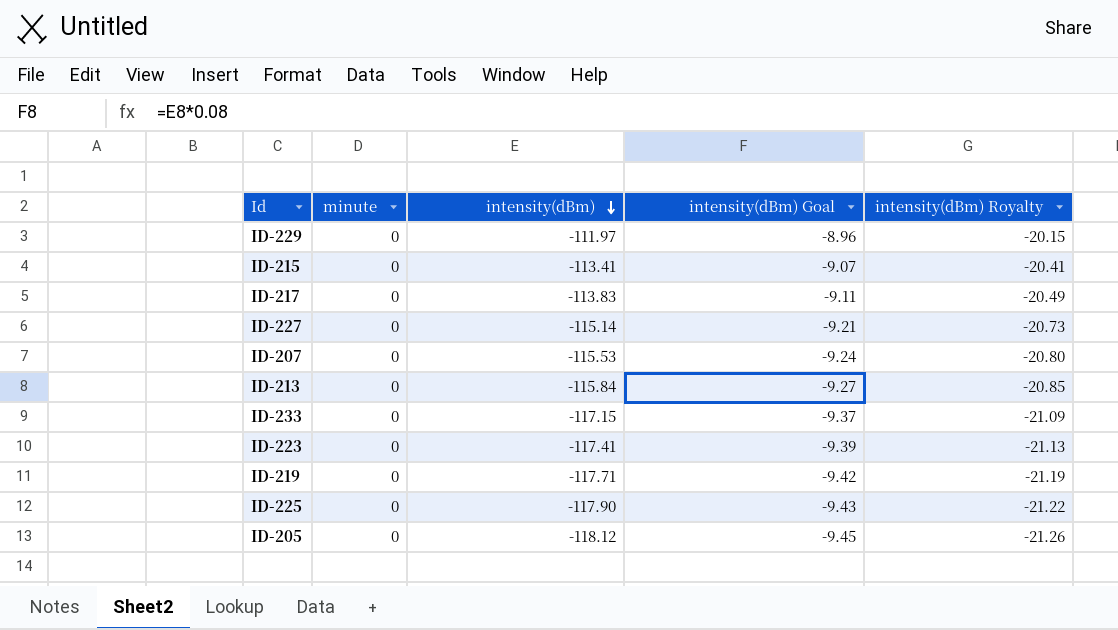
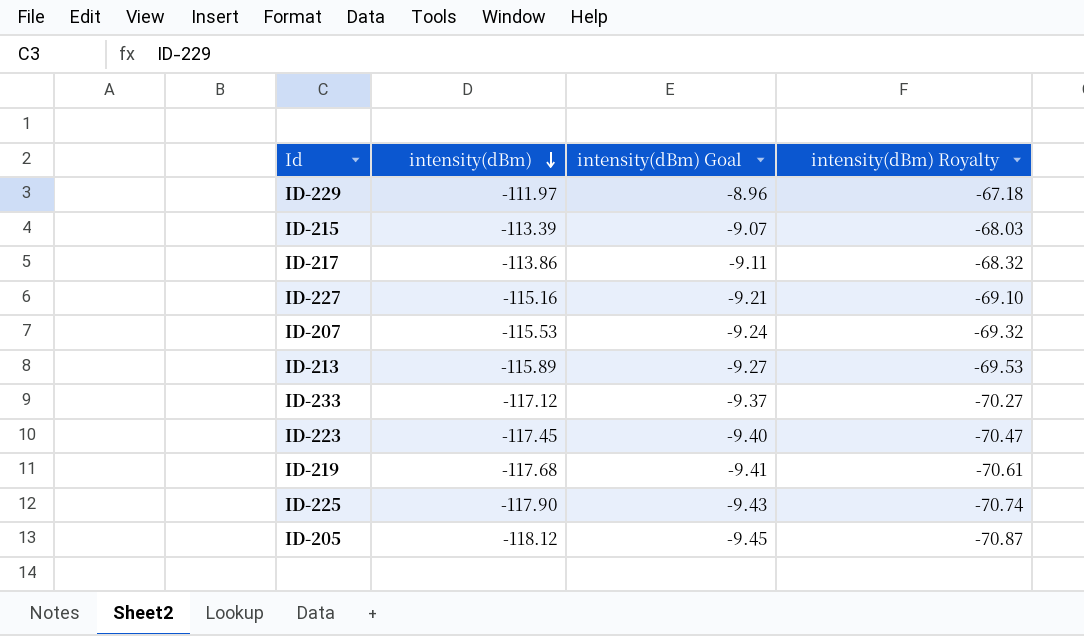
column minute | position: 2 -> none
column intensity(dBm) Royalty | formula: [intensity(dBm)] * 0.18 -> [intensity(dBm)] * 0.6
ID-215 | intensity(dBm): -113.41 -> -113.39
ID-217 | intensity(dBm): -113.83 -> -113.86
ID-227 | intensity(dBm): -115.14 -> -115.16
ID-213 | intensity(dBm): -115.84 -> -115.89
ID-233 | intensity(dBm): -117.15 -> -117.12
ID-223 | intensity(dBm): -117.41 -> -117.45
ID-223 | intensity(dBm) Goal: -9.39 -> -9.40
ID-219 | intensity(dBm): -117.71 -> -117.68
ID-219 | intensity(dBm) Goal: -9.42 -> -9.41

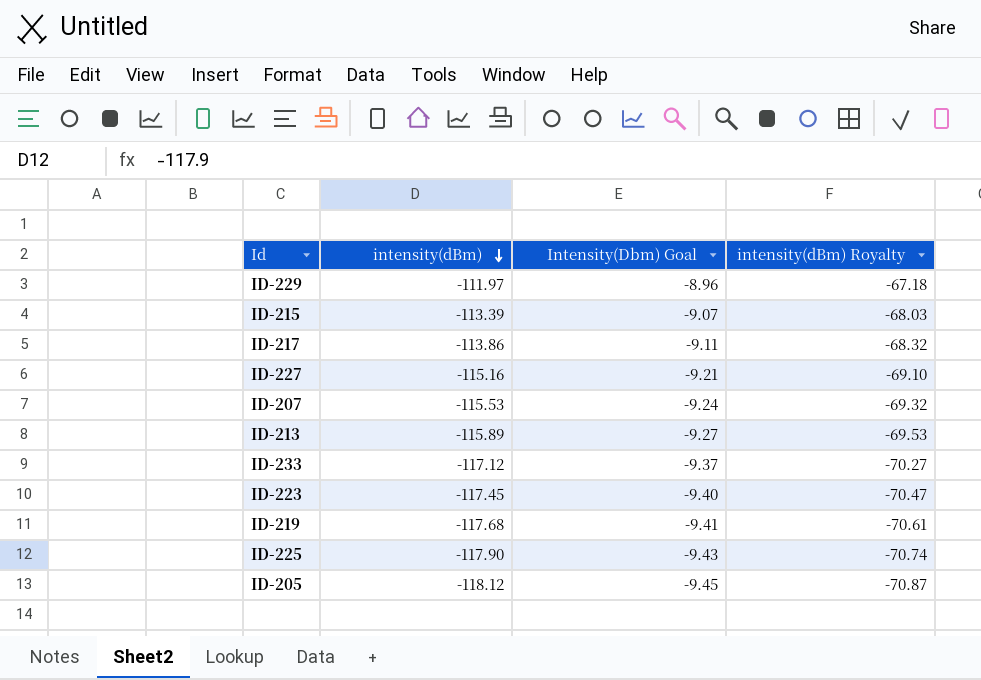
column name: intensity(dBm) Goal -> Intensity(Dbm) Goal

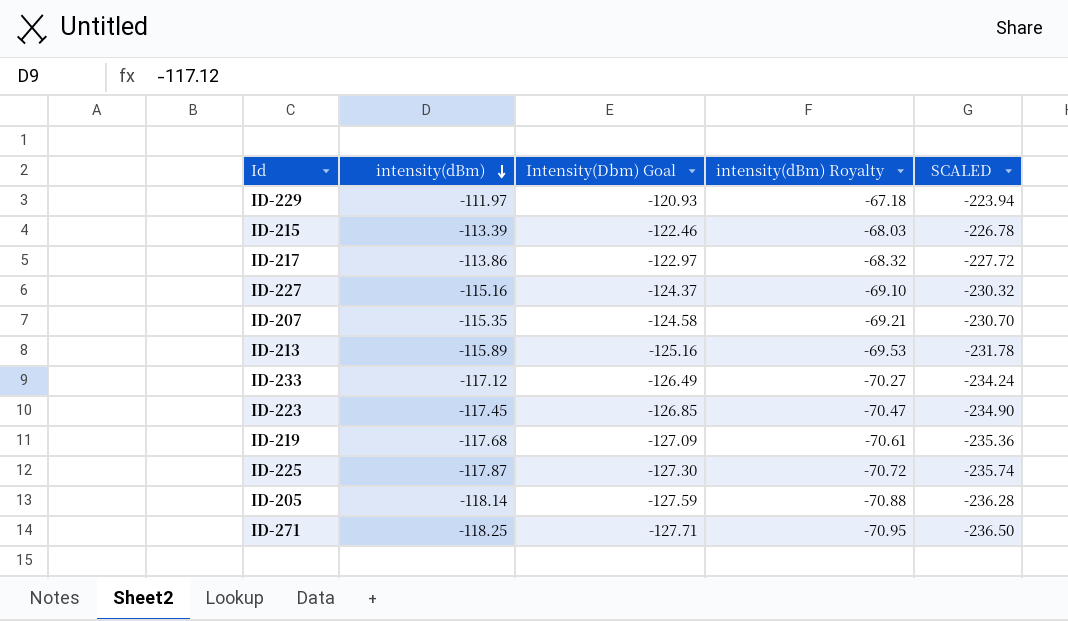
column Intensity(Dbm) Goal | formula: [intensity(dBm)] * 0.08 -> [intensity(dBm)] * 1.08
column SCALED | formula: none -> [intensity(dBm)] * 2
ID-207 | intensity(dBm): -115.53 -> -115.35
ID-207 | intensity(dBm) Royalty: -69.32 -> -69.21
ID-225 | intensity(dBm): -117.90 -> -117.87
ID-225 | intensity(dBm) Royalty: -70.74 -> -70.72
ID-205 | intensity(dBm): -118.12 -> -118.14
ID-205 | intensity(dBm) Royalty: -70.87 -> -70.88
row ID-271: none -> -118.25 | -127.71 | -70.95 | -236.50

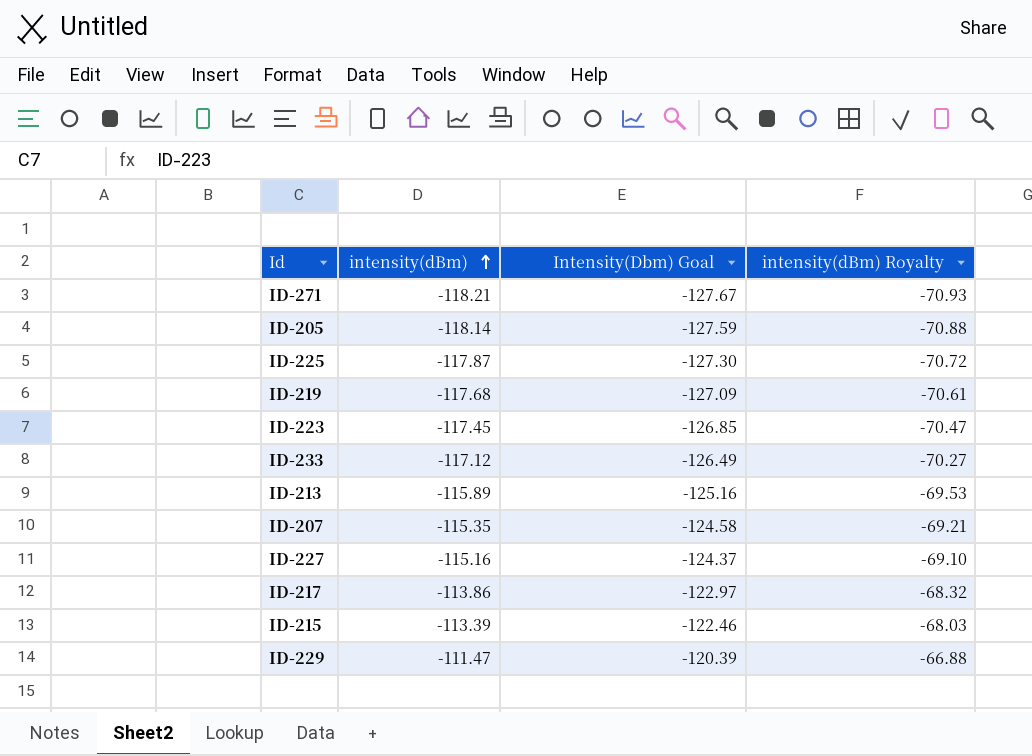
row order: intensity(dBm) descending -> intensity(dBm) ascending
column SCALED | formula: [intensity(dBm)] * 2 -> none
ID-271 | intensity(dBm): -118.25 -> -118.21
ID-271 | Intensity(Dbm) Goal: -127.71 -> -127.67
ID-271 | intensity(dBm) Royalty: -70.95 -> -70.93
ID-229 | intensity(dBm): -111.97 -> -111.47
ID-229 | Intensity(Dbm) Goal: -120.93 -> -120.39
ID-229 | intensity(dBm) Royalty: -67.18 -> -66.88

